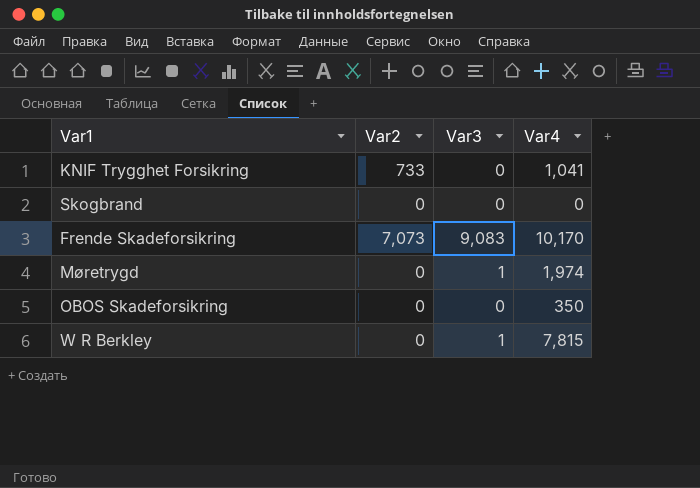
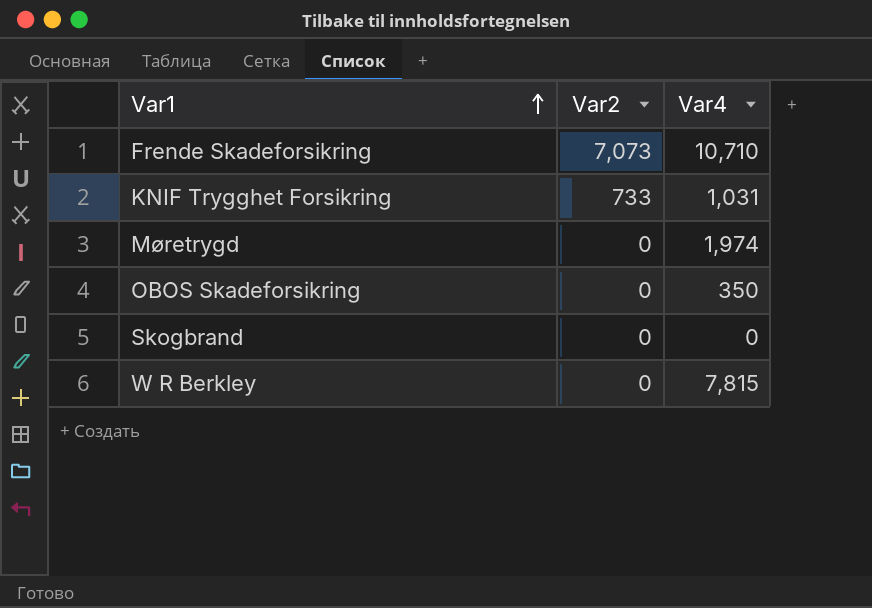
row order: none -> Var1 ascending
column Var3 | position: 3 -> none
Frende Skadeforsikring | Var4: 10,170 -> 10,710
KNIF Trygghet Forsikring | Var4: 1,041 -> 1,031

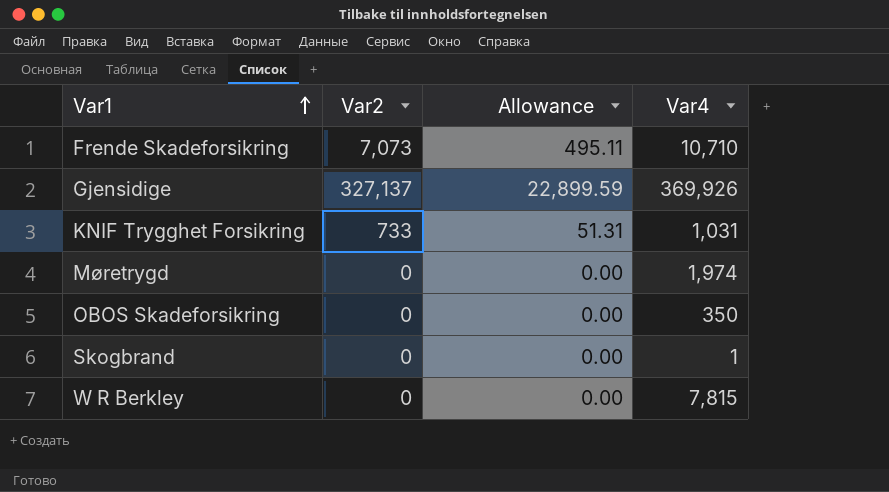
column Allowance | formula: none -> [Var2] * 0.07
row Gjensidige: none -> 327,137 | 22,899.59 | 369,926
Skogbrand | Var4: 0 -> 1

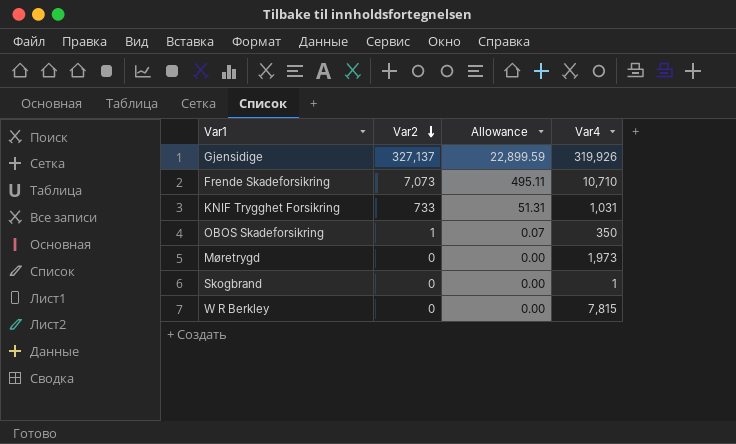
row order: Var1 ascending -> Var2 descending
Gjensidige | Var4: 369,926 -> 319,926
OBOS Skadeforsikring | Var2: 0 -> 1
OBOS Skadeforsikring | Allowance: 0.00 -> 0.07
Møretrygd | Var4: 1,974 -> 1,973

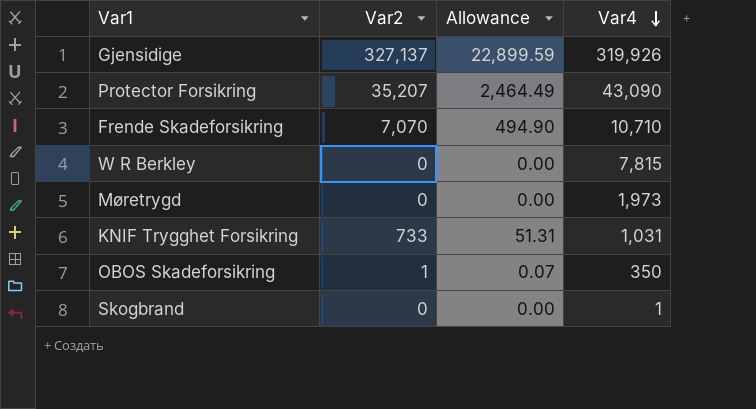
row order: Var2 descending -> Var4 descending
row Protector Forsikring: none -> 35,207 | 2,464.49 | 43,090
Frende Skadeforsikring | Var2: 7,073 -> 7,070
Frende Skadeforsikring | Allowance: 495.11 -> 494.90

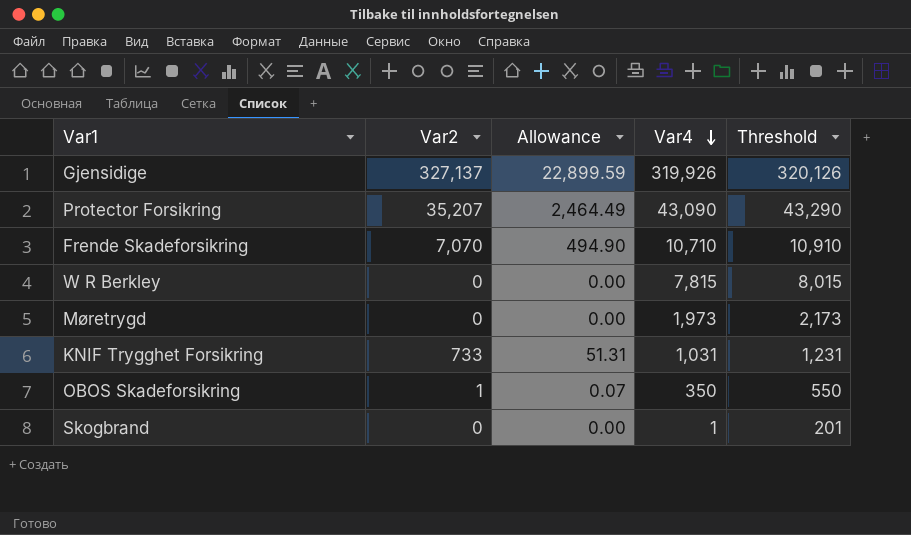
column Threshold | formula: none -> [Var4] + 200

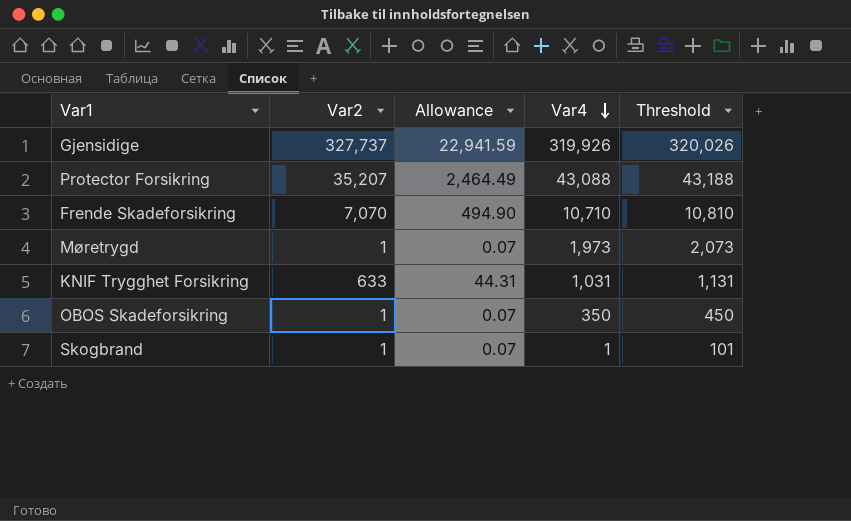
column Threshold | formula: [Var4] + 200 -> [Var4] + 100
row W R Berkley: 0 | 0.00 | 7,815 | 8,015 -> none
Gjensidige | Var2: 327,137 -> 327,737
Gjensidige | Allowance: 22,899.59 -> 22,941.59
Protector Forsikring | Var4: 43,090 -> 43,088
Møretrygd | Var2: 0 -> 1
Møretrygd | Allowance: 0.00 -> 0.07
KNIF Trygghet Forsikring | Var2: 733 -> 633
KNIF Trygghet Forsikring | Allowance: 51.31 -> 44.31
Skogbrand | Var2: 0 -> 1
Skogbrand | Allowance: 0.00 -> 0.07

